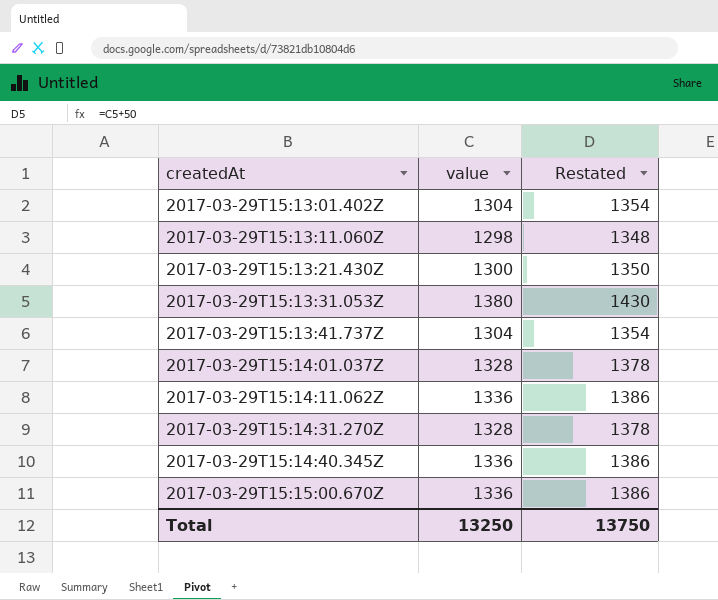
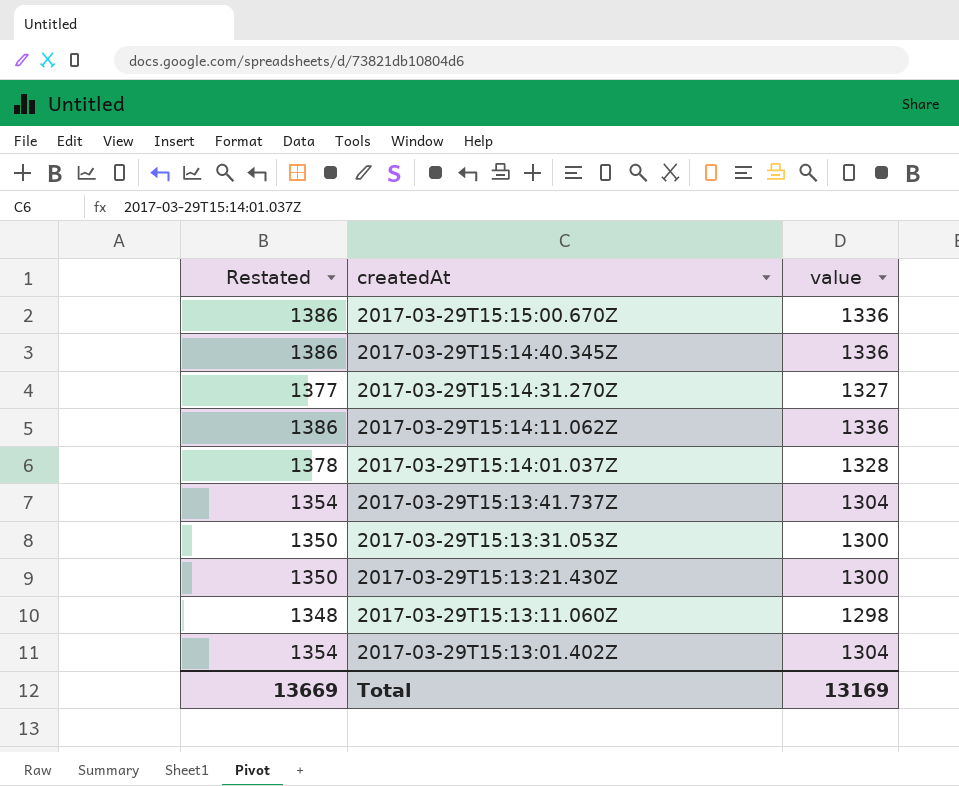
row order: createdAt ascending -> createdAt descending
column Restated | position: 3 -> 1
2017-03-29T15:14:31.270Z | Restated: 1378 -> 1377
2017-03-29T15:14:31.270Z | value: 1328 -> 1327
2017-03-29T15:13:31.053Z | Restated: 1430 -> 1350
2017-03-29T15:13:31.053Z | value: 1380 -> 1300
Total | Restated: 13750 -> 13669
Total | value: 13250 -> 13169

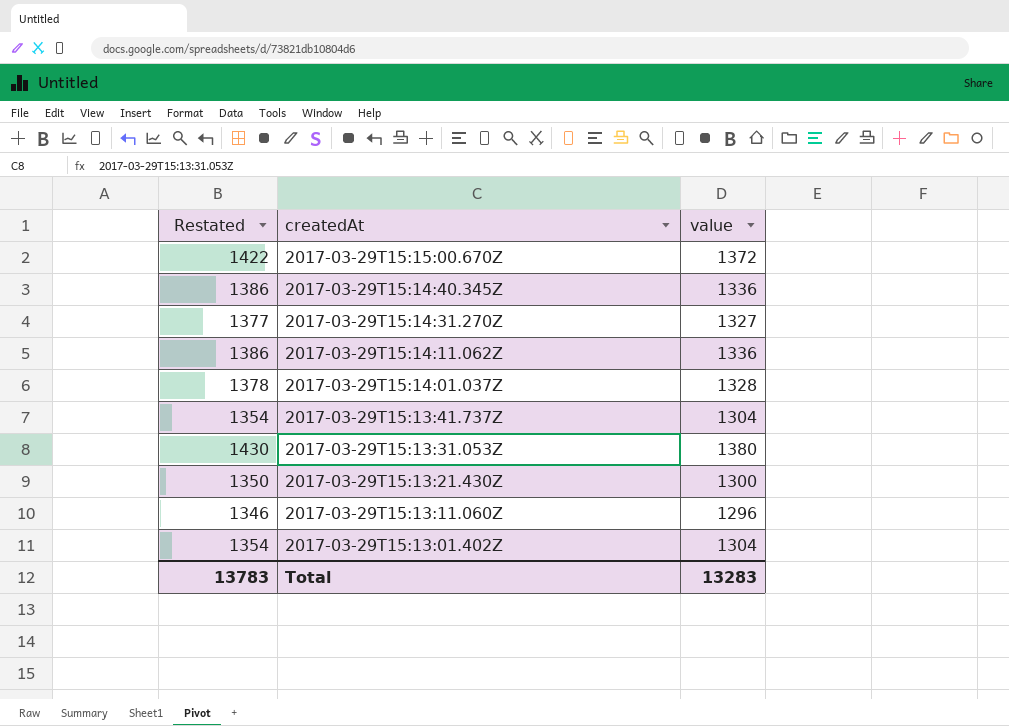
2017-03-29T15:15:00.670Z | Restated: 1386 -> 1422
2017-03-29T15:15:00.670Z | value: 1336 -> 1372
2017-03-29T15:13:31.053Z | Restated: 1350 -> 1430
2017-03-29T15:13:31.053Z | value: 1300 -> 1380
2017-03-29T15:13:11.060Z | Restated: 1348 -> 1346
2017-03-29T15:13:11.060Z | value: 1298 -> 1296
Total | Restated: 13669 -> 13783
Total | value: 13169 -> 13283

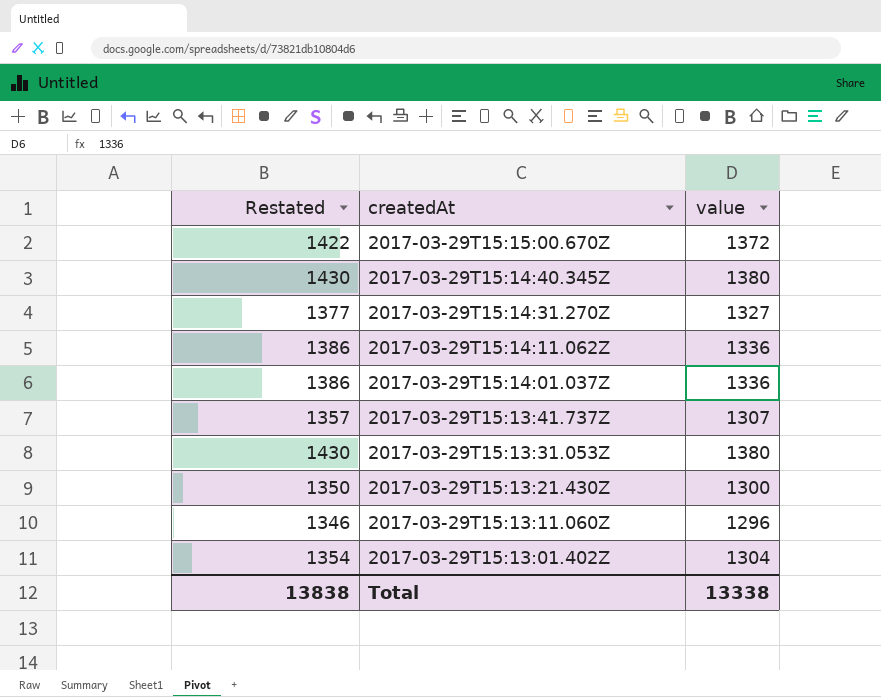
2017-03-29T15:14:40.345Z | Restated: 1386 -> 1430
2017-03-29T15:14:40.345Z | value: 1336 -> 1380
2017-03-29T15:14:01.037Z | Restated: 1378 -> 1386
2017-03-29T15:14:01.037Z | value: 1328 -> 1336
2017-03-29T15:13:41.737Z | Restated: 1354 -> 1357
2017-03-29T15:13:41.737Z | value: 1304 -> 1307
Total | Restated: 13783 -> 13838
Total | value: 13283 -> 13338

